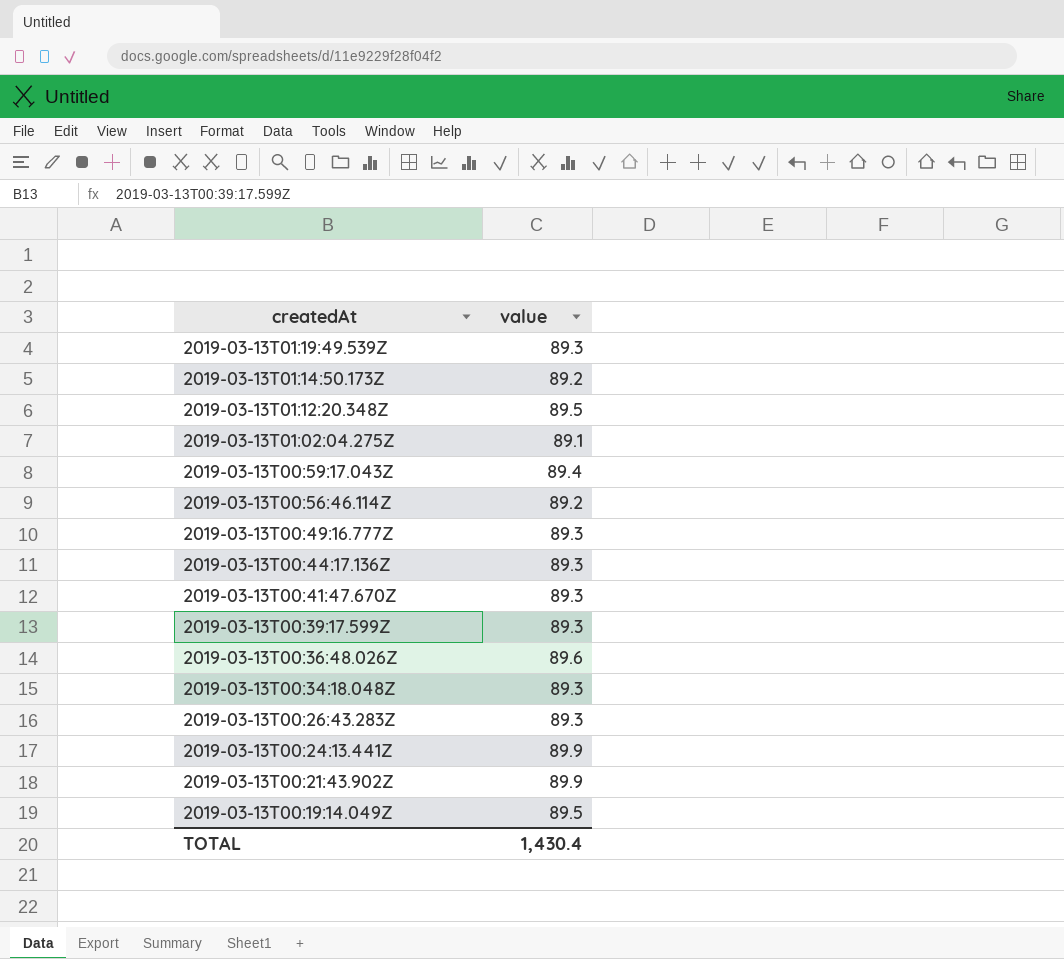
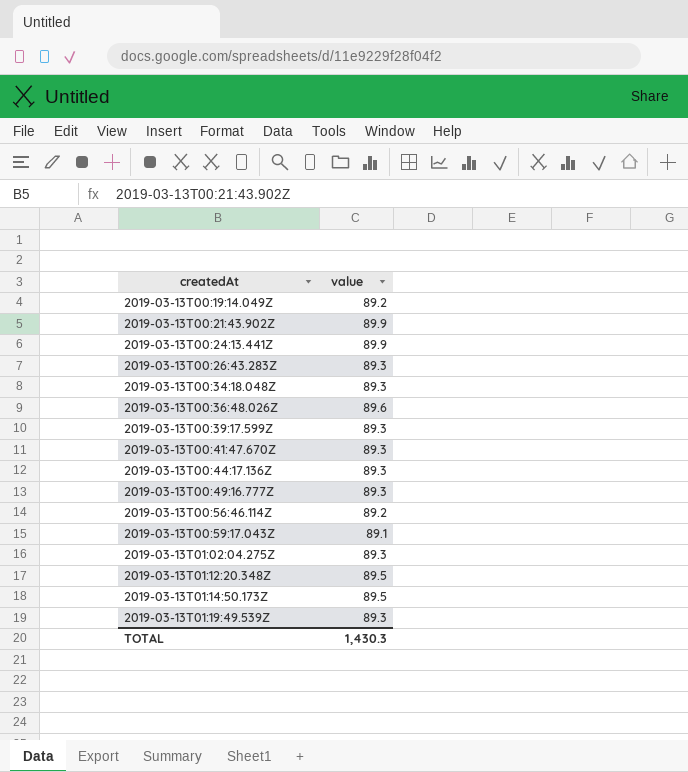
row order: createdAt descending -> createdAt ascending
2019-03-13T00:19:14.049Z | value: 89.5 -> 89.2
2019-03-13T00:59:17.043Z | value: 89.4 -> 89.1
2019-03-13T01:02:04.275Z | value: 89.1 -> 89.3
2019-03-13T01:14:50.173Z | value: 89.2 -> 89.5
TOTAL | value: 1,430.4 -> 1,430.3

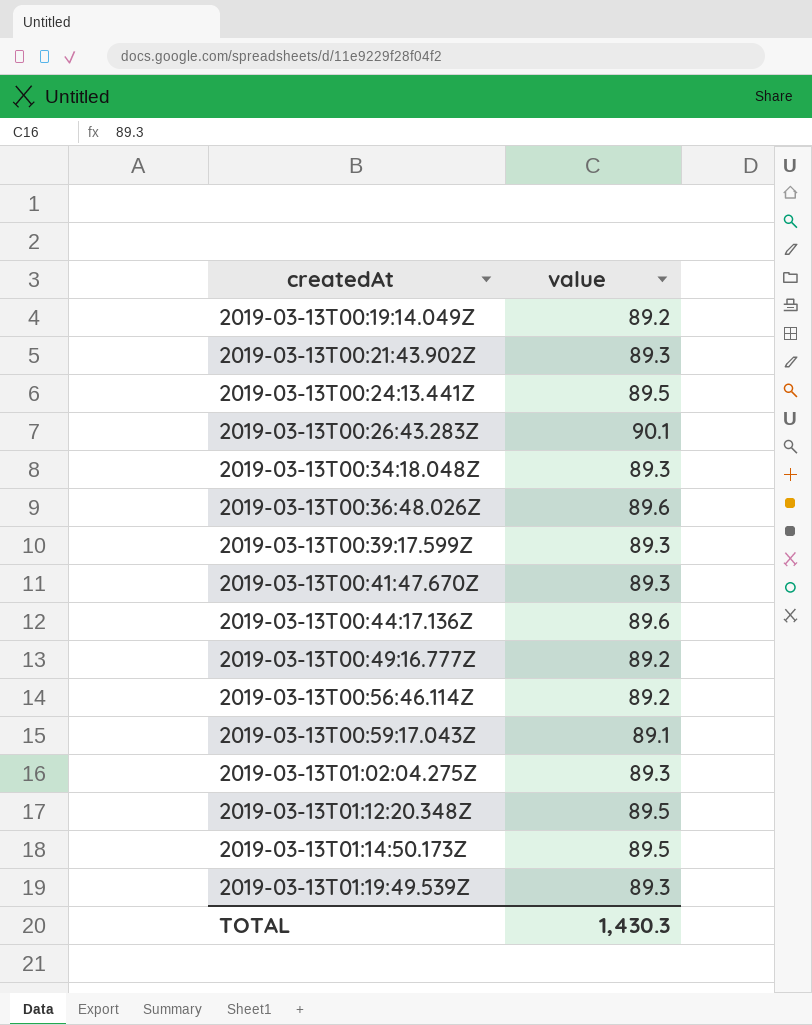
2019-03-13T00:21:43.902Z | value: 89.9 -> 89.3
2019-03-13T00:24:13.441Z | value: 89.9 -> 89.5
2019-03-13T00:26:43.283Z | value: 89.3 -> 90.1
2019-03-13T00:44:17.136Z | value: 89.3 -> 89.6
2019-03-13T00:49:16.777Z | value: 89.3 -> 89.2

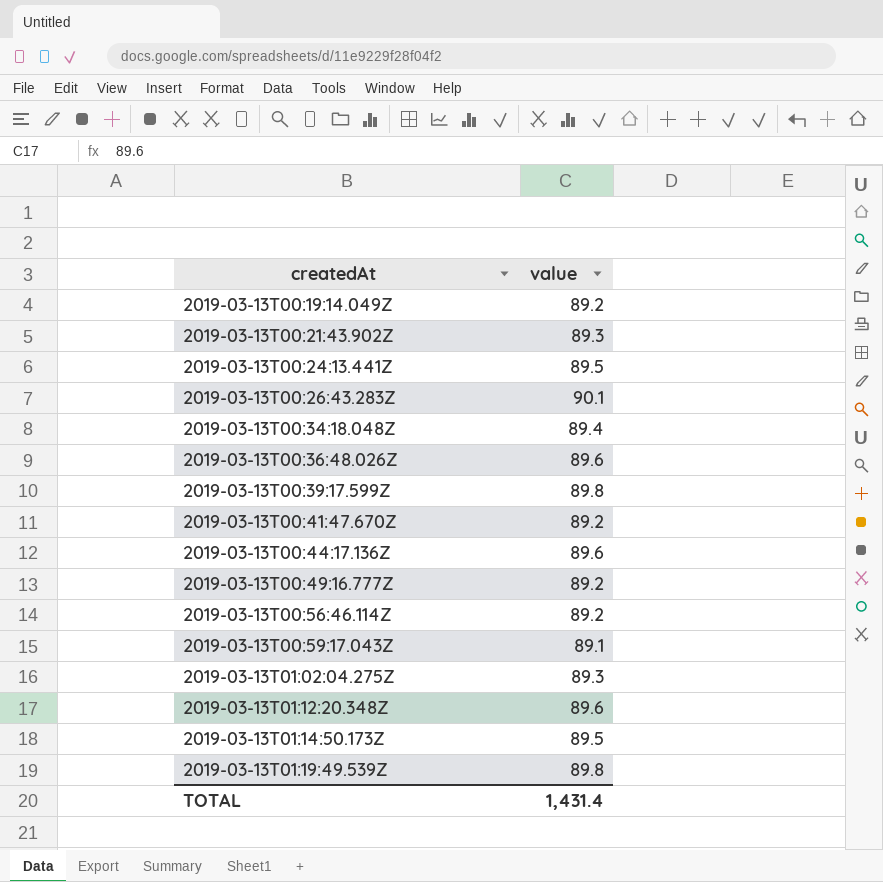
2019-03-13T00:34:18.048Z | value: 89.3 -> 89.4
2019-03-13T00:39:17.599Z | value: 89.3 -> 89.8
2019-03-13T00:41:47.670Z | value: 89.3 -> 89.2
2019-03-13T01:12:20.348Z | value: 89.5 -> 89.6
2019-03-13T01:19:49.539Z | value: 89.3 -> 89.8
TOTAL | value: 1,430.3 -> 1,431.4

